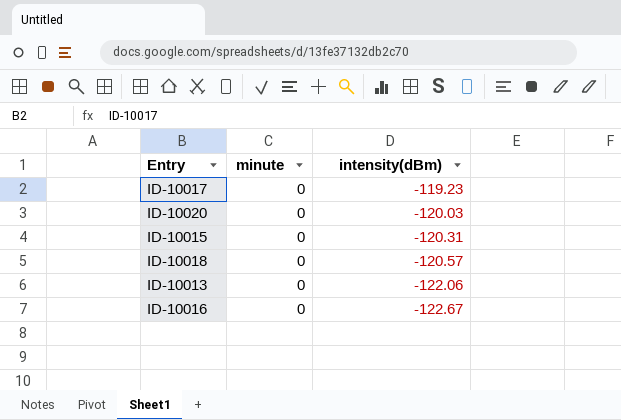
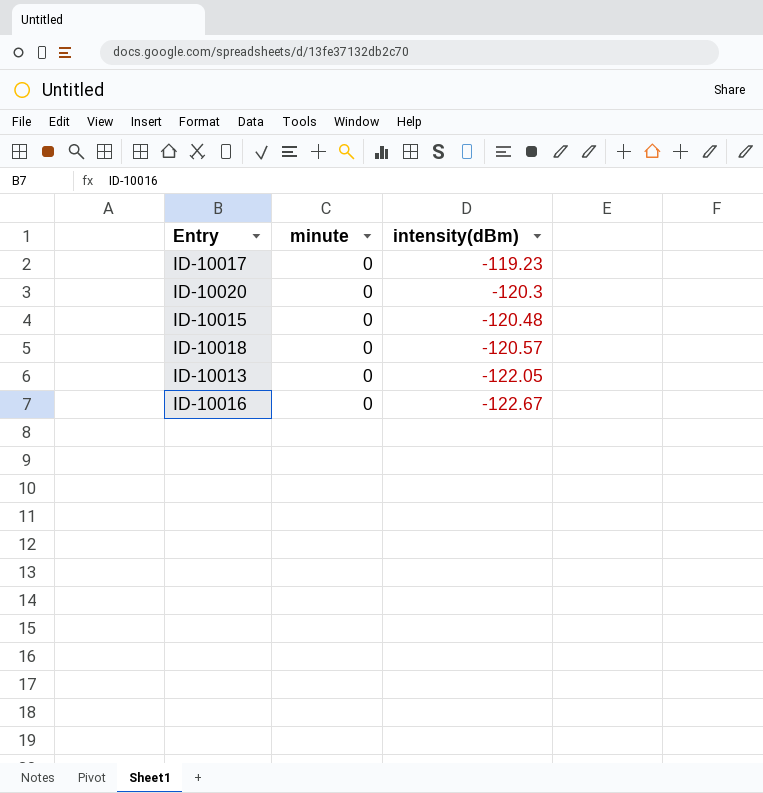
ID-10020 | intensity(dBm): -120.03 -> -120.3
ID-10015 | intensity(dBm): -120.31 -> -120.48
ID-10013 | intensity(dBm): -122.06 -> -122.05

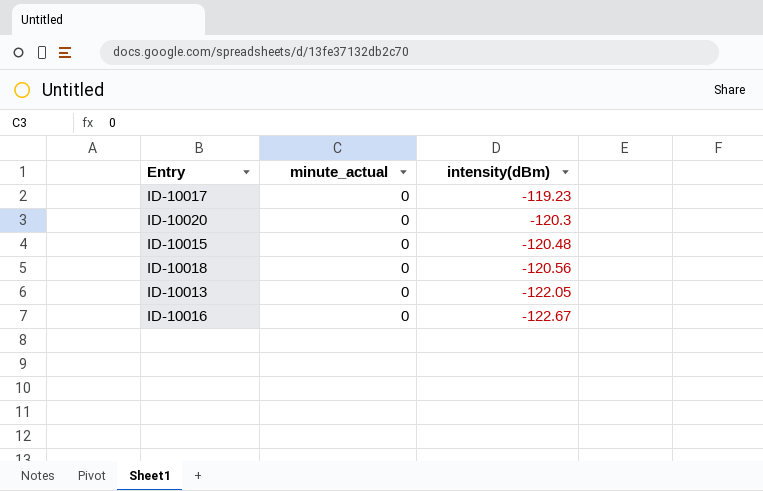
column name: minute -> minute_actual
ID-10018 | intensity(dBm): -120.57 -> -120.56

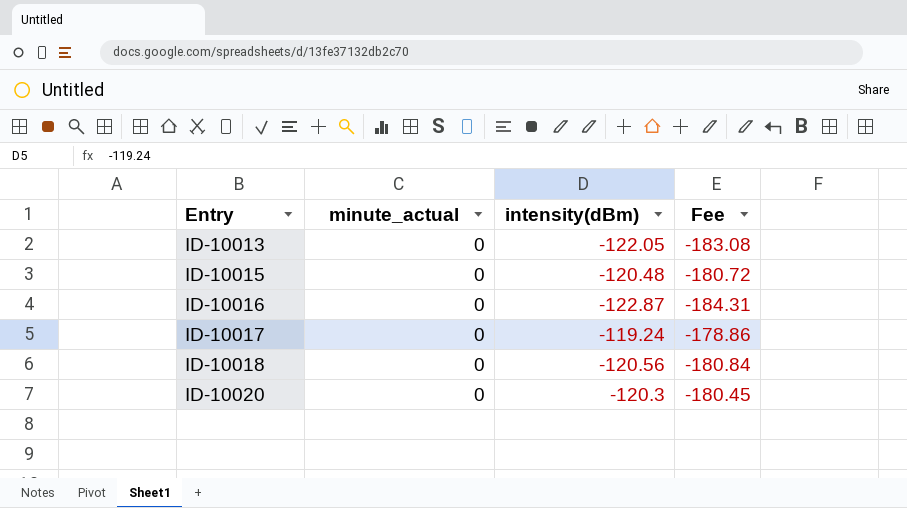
row order: intensity(dBm) descending -> Entry ascending
column Fee | formula: none -> [intensity(dBm)] * 1.5
ID-10016 | intensity(dBm): -122.67 -> -122.87
ID-10017 | intensity(dBm): -119.23 -> -119.24

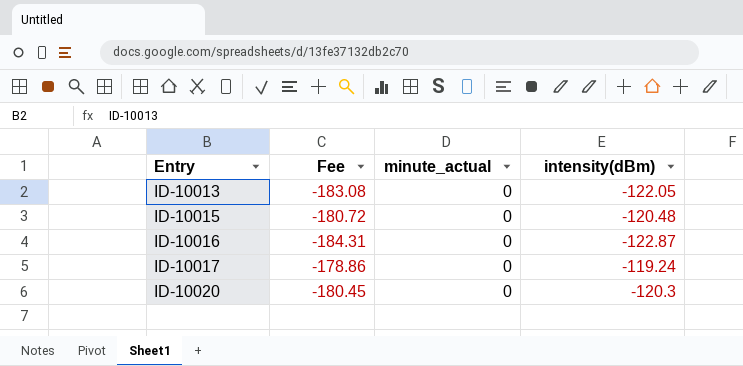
column Fee | position: 4 -> 2
row ID-10018: 0 | -120.56 | -180.84 -> none

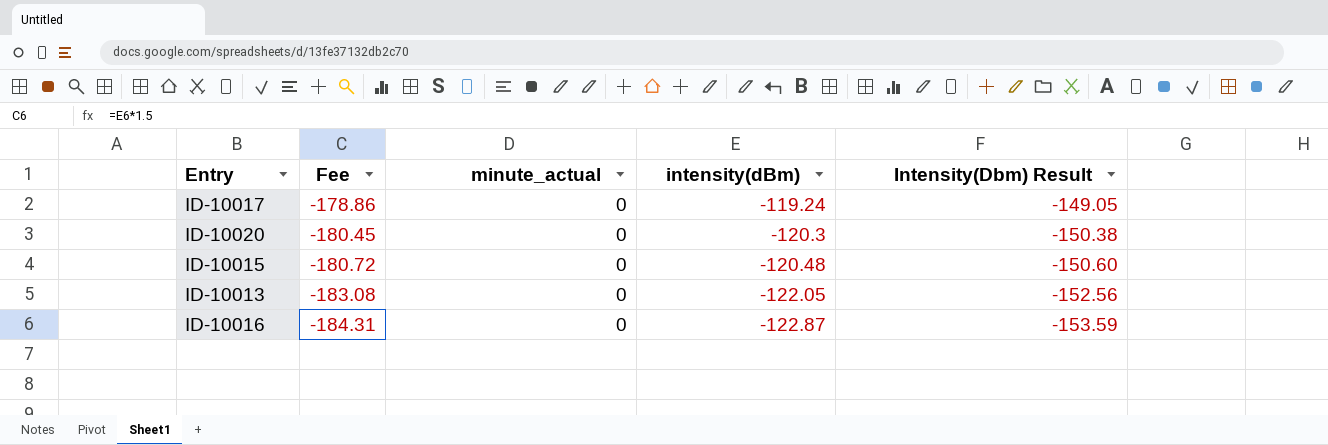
row order: Entry ascending -> Fee descending
column Intensity(Dbm) Result | formula: none -> [intensity(dBm)] * 1.25

